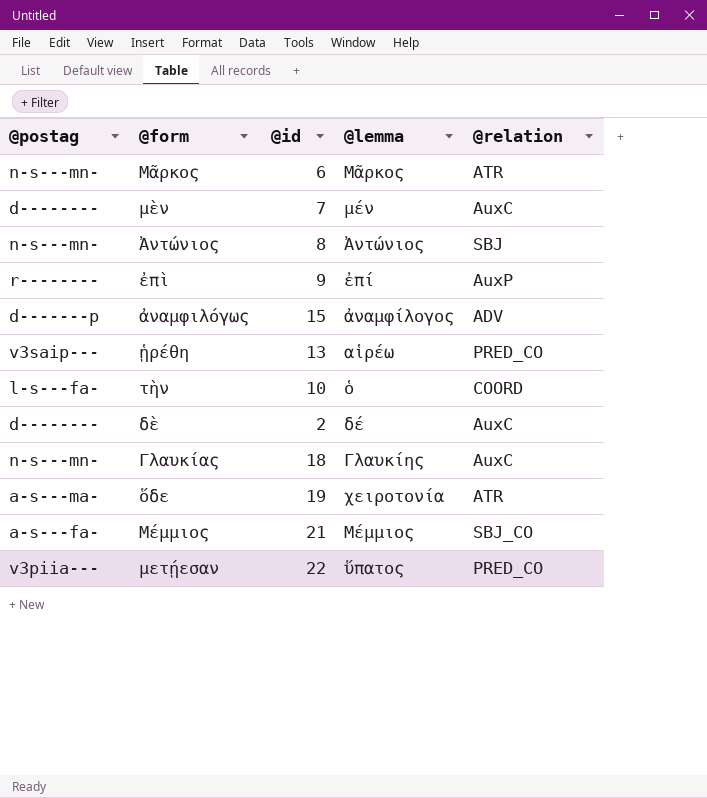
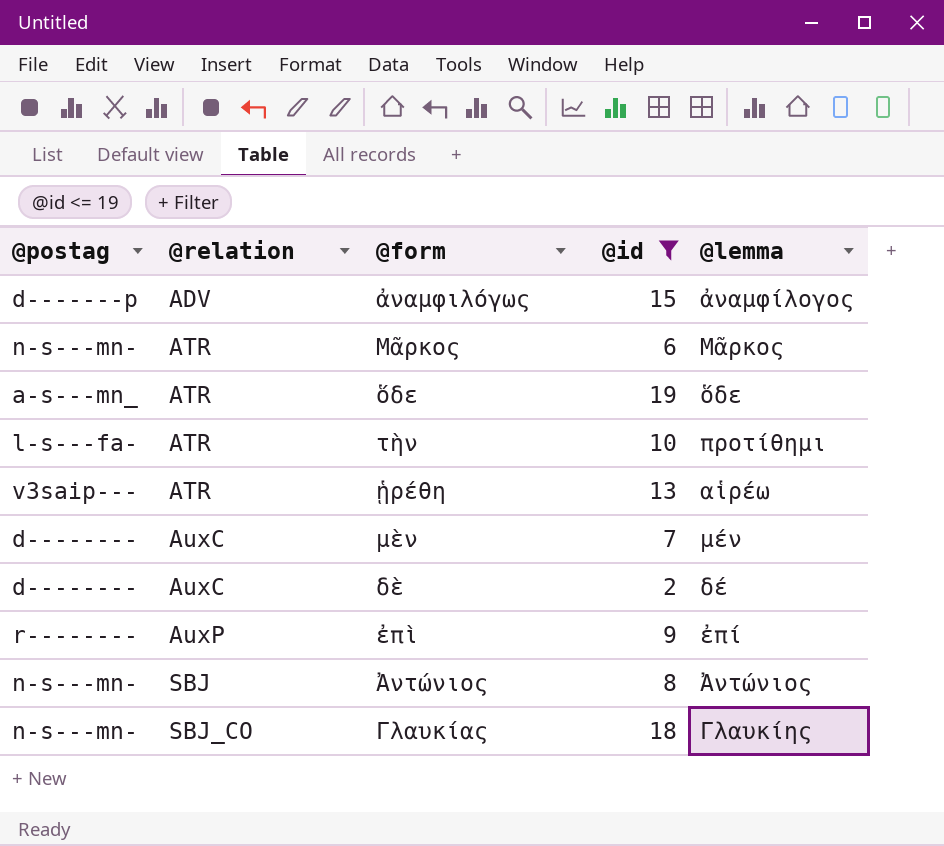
filter: none -> @id <= 19
row order: none -> @relation ascending
column @relation | position: 5 -> 2
ὅδε | @postag: a-s---ma- -> a-s---mn_
ὅδε | @lemma: χειροτονία -> ὅδε
τὴν | @relation: COORD -> ATR
τὴν | @lemma: ὁ -> προτίθημι
ᾑρέθη | @relation: PRED_CO -> ATR
Γλαυκίας | @relation: AuxC -> SBJ_CO

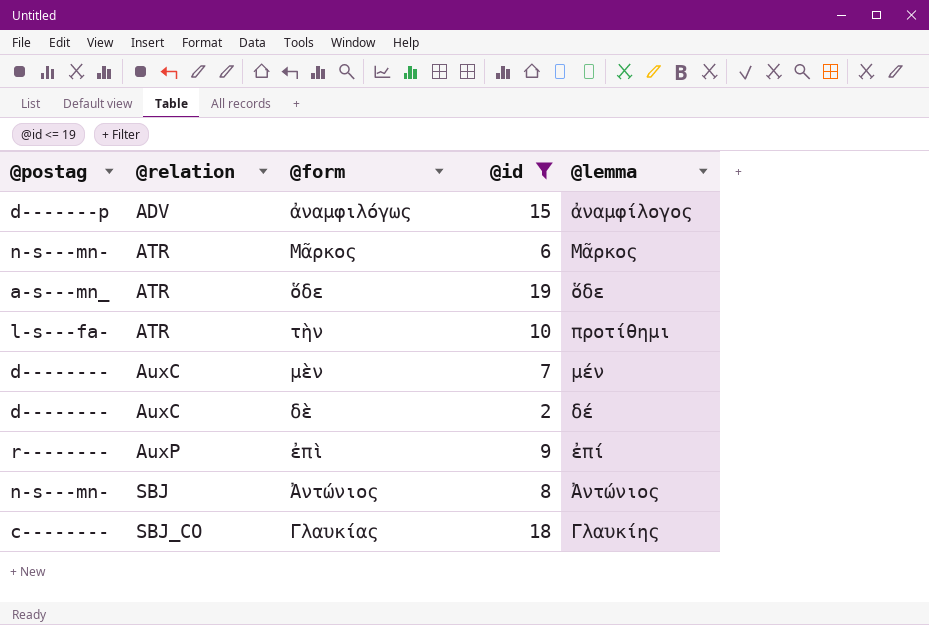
row ᾑρέθη: v3saip--- | ATR | 13 | αἱρέω -> none
Γλαυκίας | @postag: n-s---mn- -> c--------

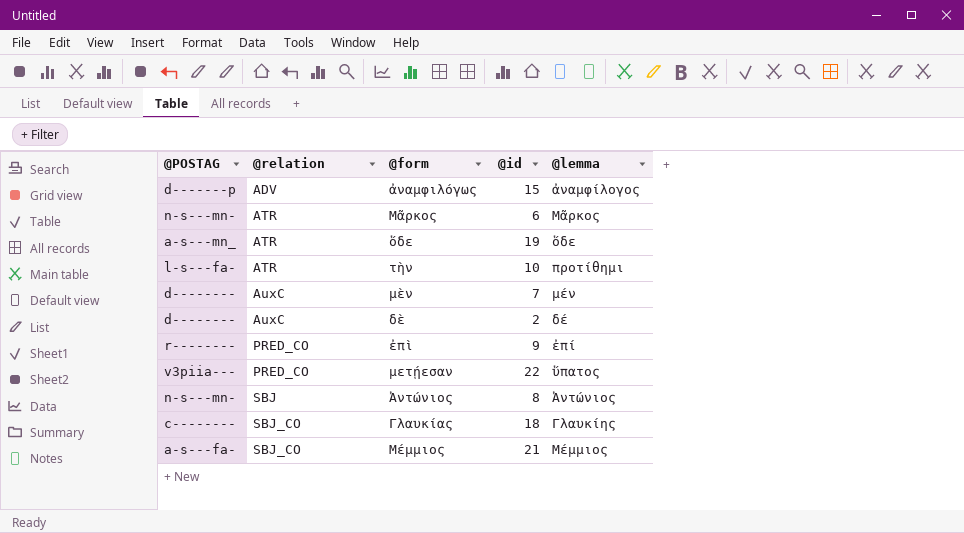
filter: @id <= 19 -> none
column name: @postag -> @POSTAG
ἐπὶ | @relation: AuxP -> PRED_CO

